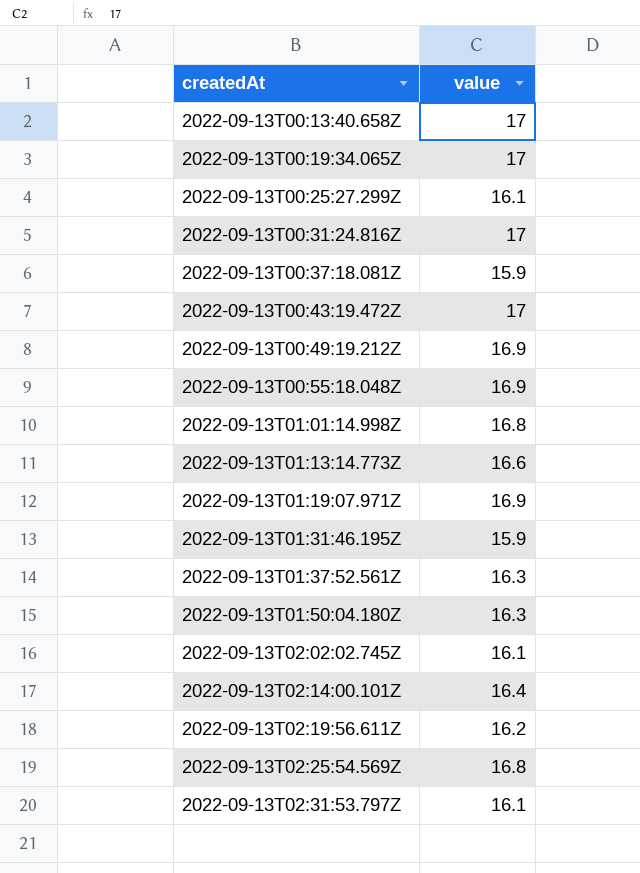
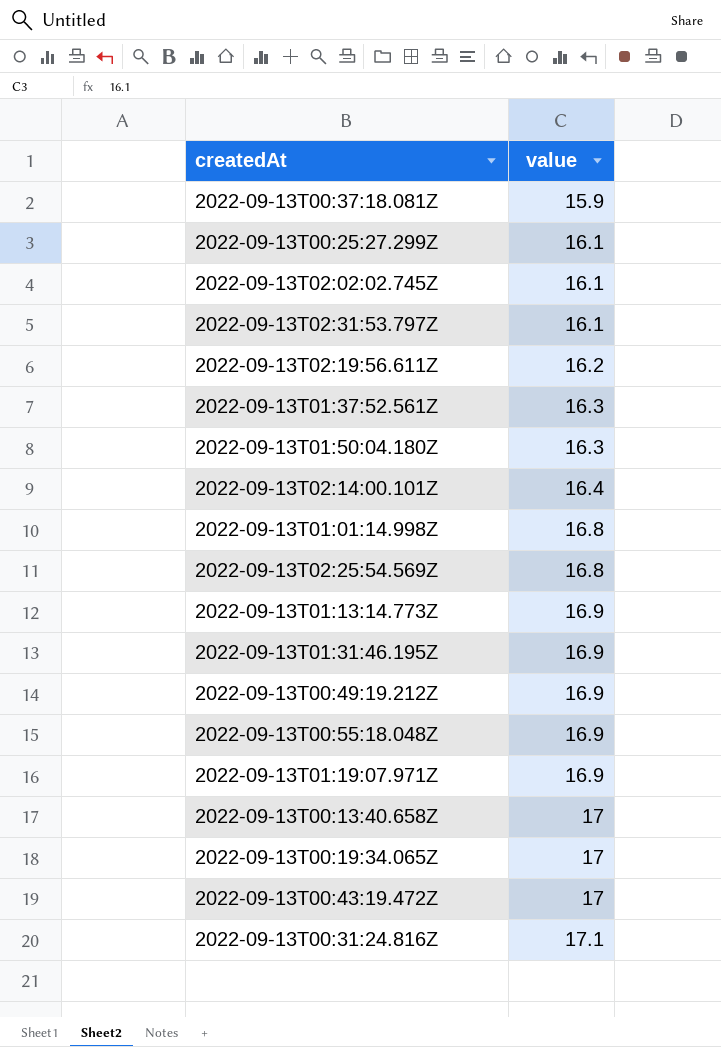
row order: createdAt ascending -> value ascending
2022-09-13T01:13:14.773Z | value: 16.6 -> 16.9
2022-09-13T01:31:46.195Z | value: 15.9 -> 16.9
2022-09-13T00:31:24.816Z | value: 17 -> 17.1

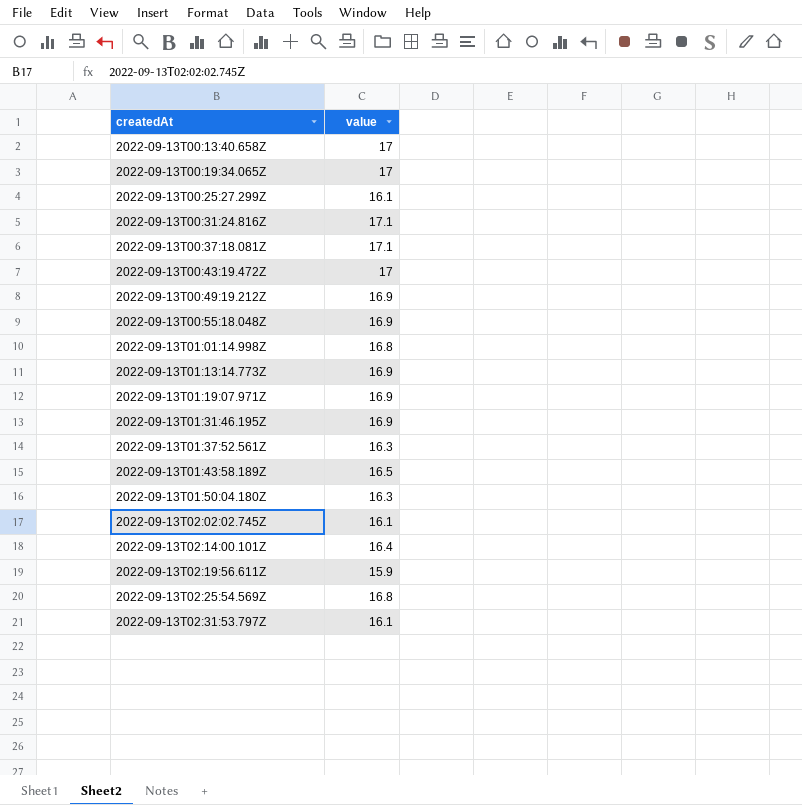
row order: value ascending -> createdAt ascending
2022-09-13T00:37:18.081Z | value: 15.9 -> 17.1
row 2022-09-13T01:43:58.189Z: none -> 16.5
2022-09-13T02:19:56.611Z | value: 16.2 -> 15.9

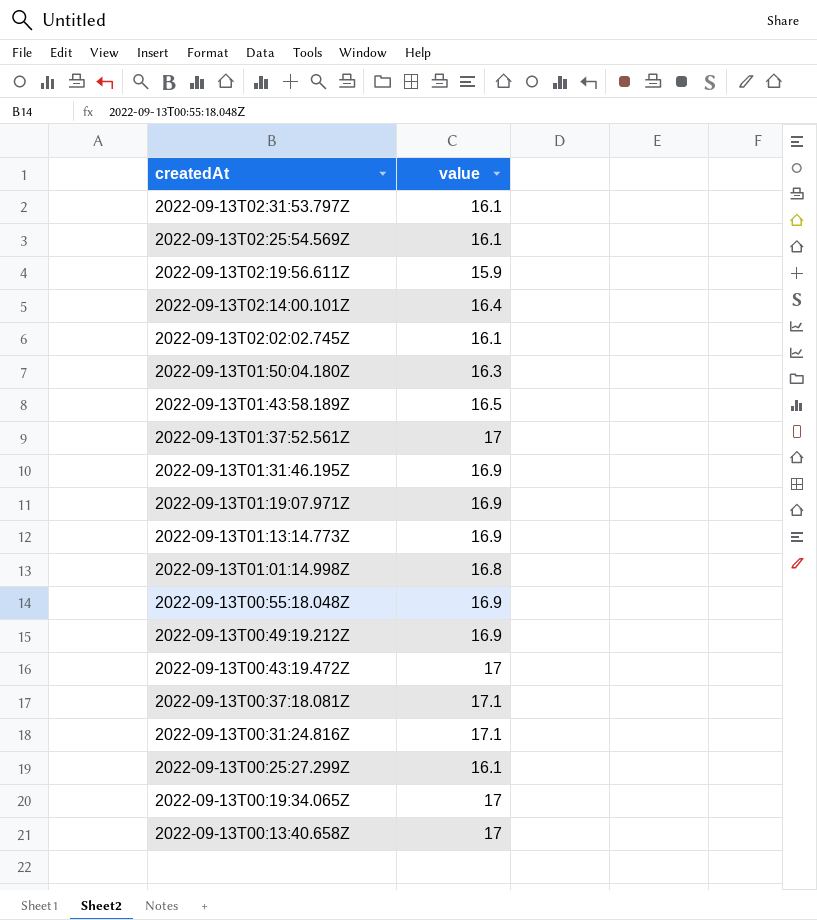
row order: createdAt ascending -> createdAt descending
2022-09-13T02:25:54.569Z | value: 16.8 -> 16.1
2022-09-13T01:37:52.561Z | value: 16.3 -> 17

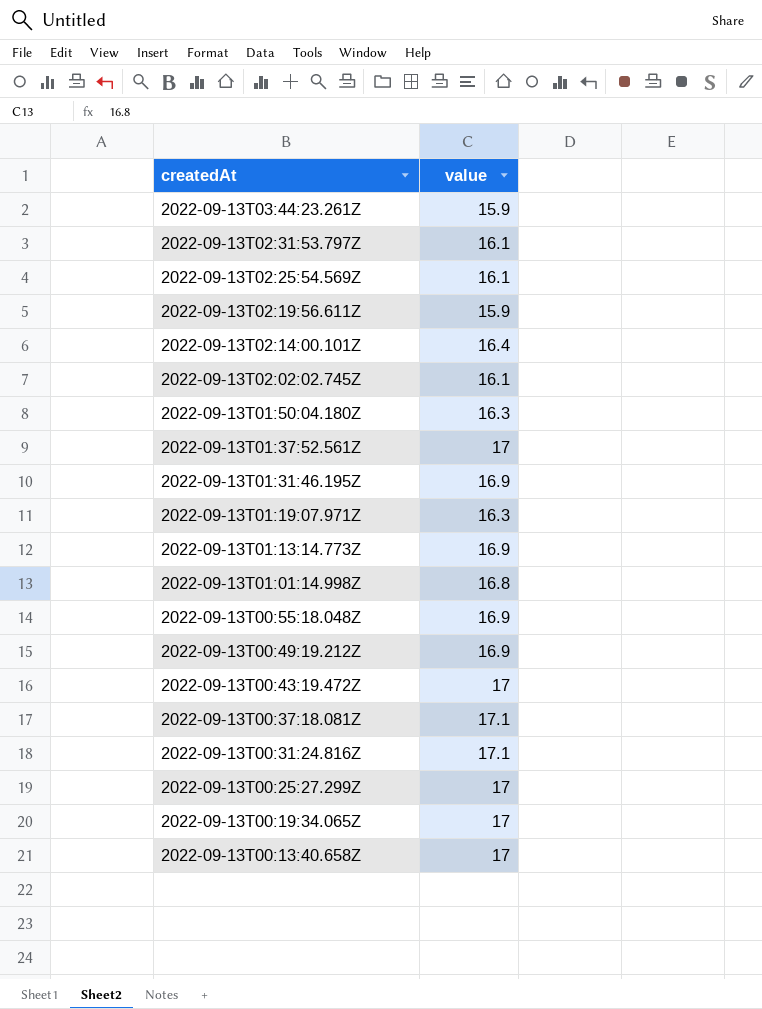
row 2022-09-13T01:43:58.189Z: 16.5 -> none
row 2022-09-13T03:44:23.261Z: none -> 15.9
2022-09-13T01:19:07.971Z | value: 16.9 -> 16.3
2022-09-13T00:25:27.299Z | value: 16.1 -> 17

